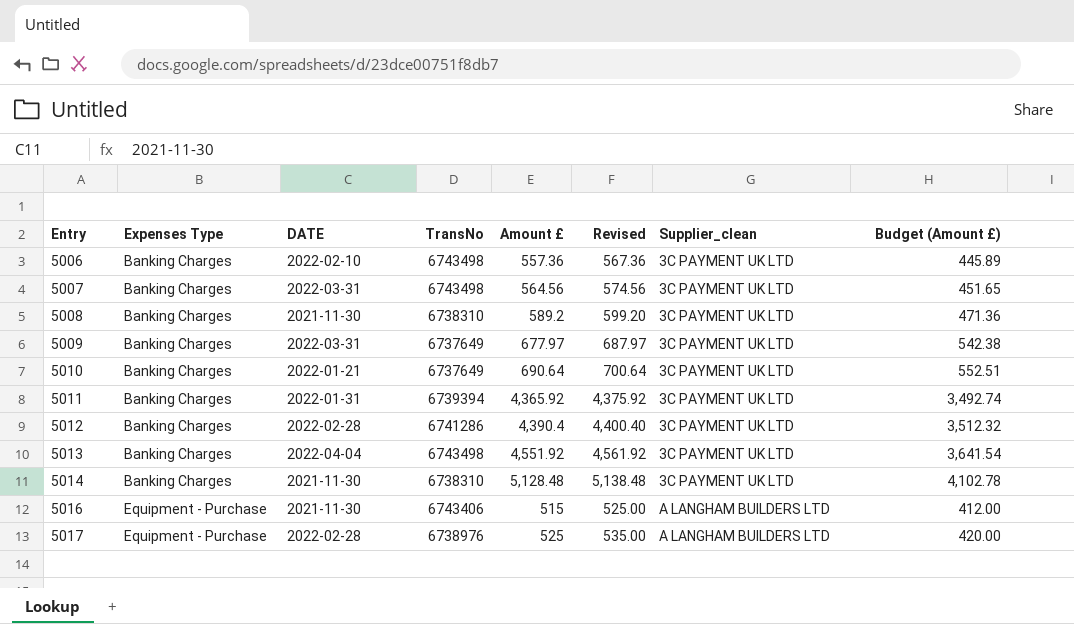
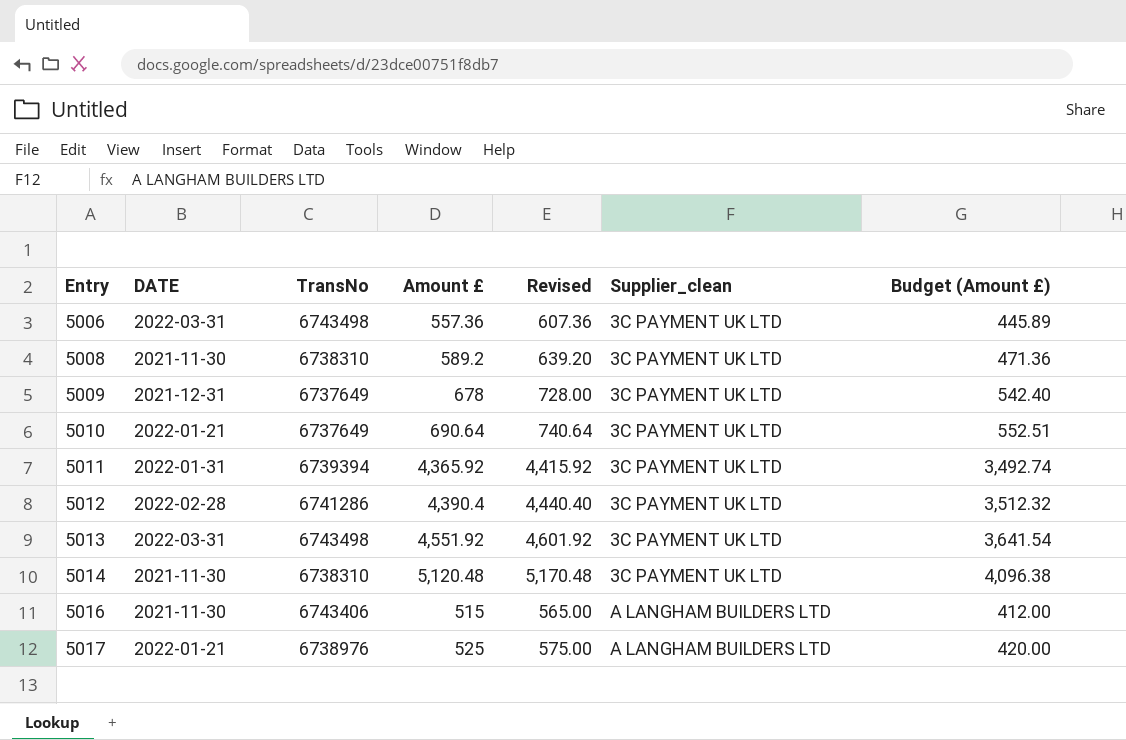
column Expenses Type | position: 2 -> none
column Revised | formula: [Amount £] + 10 -> [Amount £] + 50
row 5007: Banking Charges | 2022-03-31 | 6743498 | 564.56 | 574.56 | 3C PAYMENT UK LTD | 451.65 -> none
5006 | DATE: 2022-02-10 -> 2022-03-31
5009 | DATE: 2022-03-31 -> 2021-12-31
5009 | Amount £: 677.97 -> 678
5009 | Budget (Amount £): 542.38 -> 542.40
5013 | DATE: 2022-04-04 -> 2022-03-31
5014 | Amount £: 5,128.48 -> 5,120.48
5014 | Budget (Amount £): 4,102.78 -> 4,096.38
5017 | DATE: 2022-02-28 -> 2022-01-21

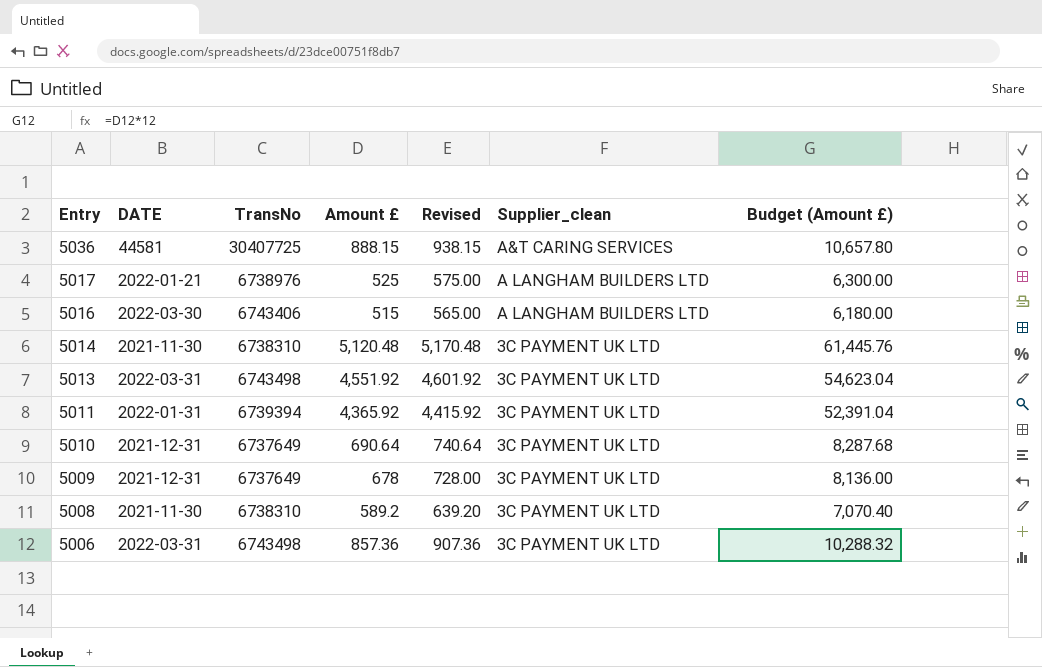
row order: Entry ascending -> Entry descending
column Budget (Amount £) | formula: [Amount £] * 0.8 -> [Amount £] * 12
row 5012: 2022-02-28 | 6741286 | 4,390.4 | 4,440.40 | 3C PAYMENT UK LTD | 3,512.32 -> none
row 5036: none -> 44581 | 30407725 | 888.15 | 938.15 | A&T CARING SERVICES | 10,657.80
5016 | DATE: 2021-11-30 -> 2022-03-30
5010 | DATE: 2022-01-21 -> 2021-12-31
5006 | Amount £: 557.36 -> 857.36
5006 | Revised: 607.36 -> 907.36

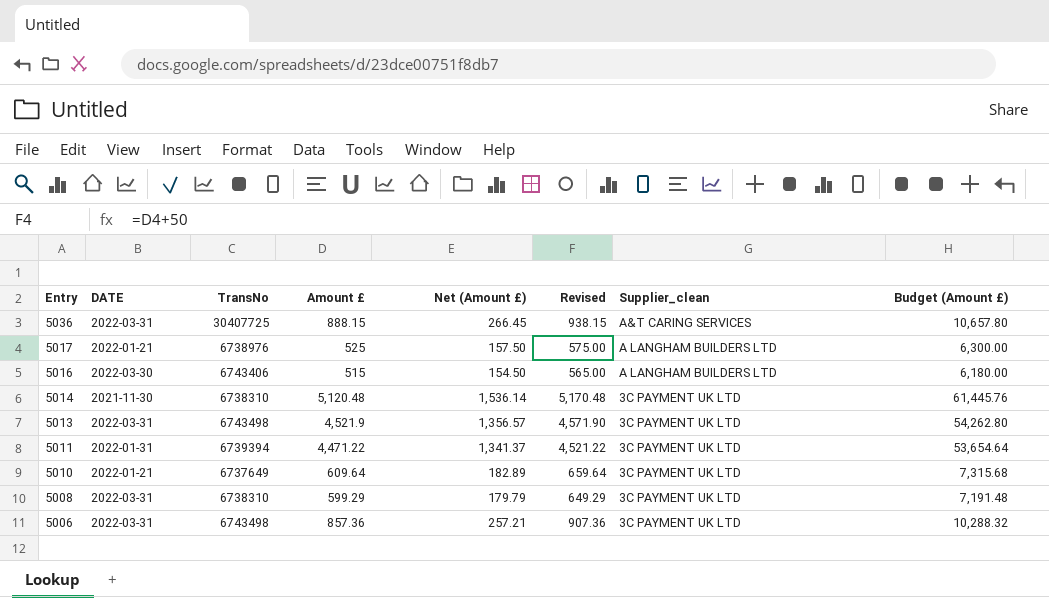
column Net (Amount £) | formula: none -> [Amount £] * 0.3
row 5009: 2021-12-31 | 6737649 | 678 | 728.00 | 3C PAYMENT UK LTD | 8,136.00 -> none
5036 | DATE: 44581 -> 2022-03-31
5013 | Amount £: 4,551.92 -> 4,521.9
5013 | Revised: 4,601.92 -> 4,571.90
5013 | Budget (Amount £): 54,623.04 -> 54,262.80
5011 | Amount £: 4,365.92 -> 4,471.22
5011 | Revised: 4,415.92 -> 4,521.22
5011 | Budget (Amount £): 52,391.04 -> 53,654.64
5010 | DATE: 2021-12-31 -> 2022-01-21
5010 | Amount £: 690.64 -> 609.64
5010 | Revised: 740.64 -> 659.64
5010 | Budget (Amount £): 8,287.68 -> 7,315.68
5008 | DATE: 2021-11-30 -> 2022-03-31
5008 | Amount £: 589.2 -> 599.29
5008 | Revised: 639.20 -> 649.29
5008 | Budget (Amount £): 7,070.40 -> 7,191.48

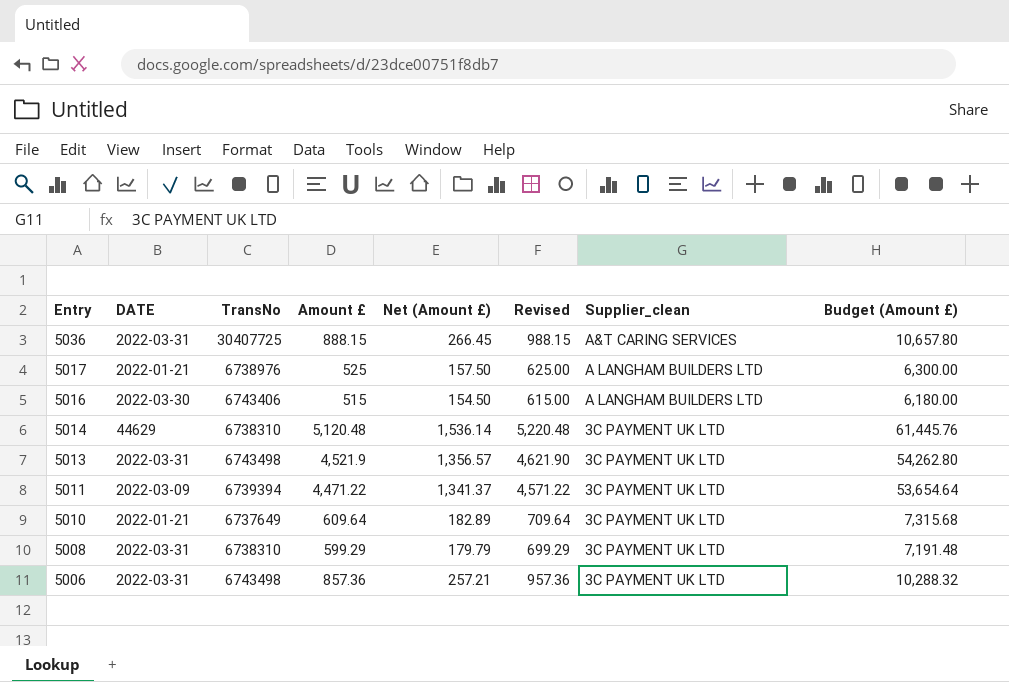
column Revised | formula: [Amount £] + 50 -> [Amount £] + 100
5014 | DATE: 2021-11-30 -> 44629
5011 | DATE: 2022-01-31 -> 2022-03-09

